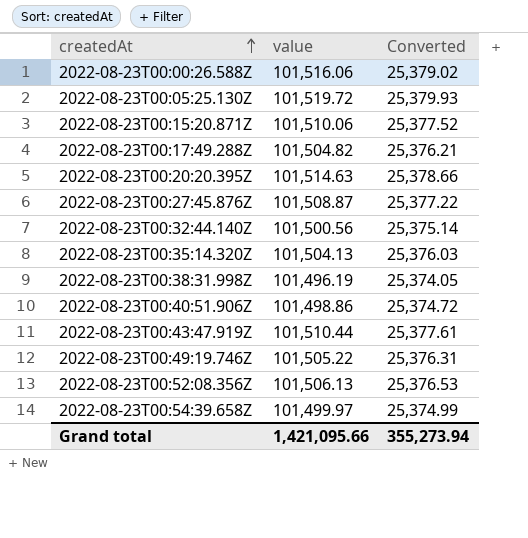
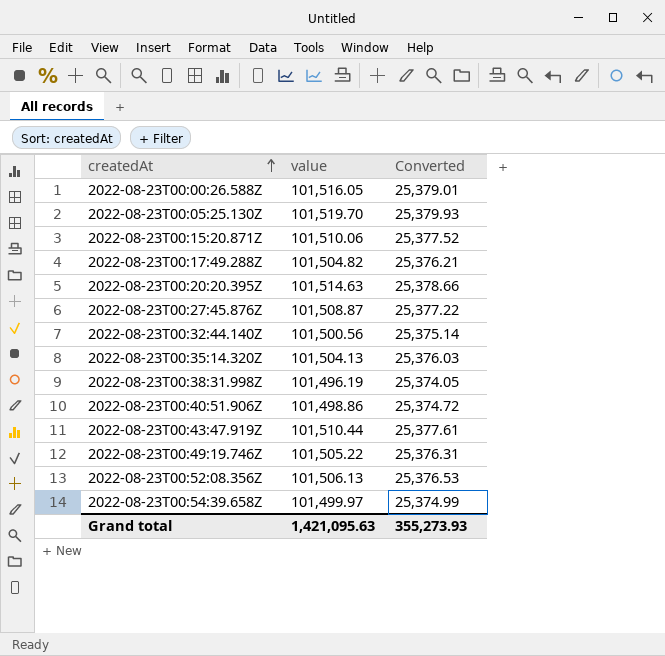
2022-08-23T00:00:26.588Z | value: 101,516.06 -> 101,516.05
2022-08-23T00:00:26.588Z | Converted: 25,379.02 -> 25,379.01
2022-08-23T00:05:25.130Z | value: 101,519.72 -> 101,519.70
Grand total | value: 1,421,095.66 -> 1,421,095.63
Grand total | Converted: 355,273.94 -> 355,273.93

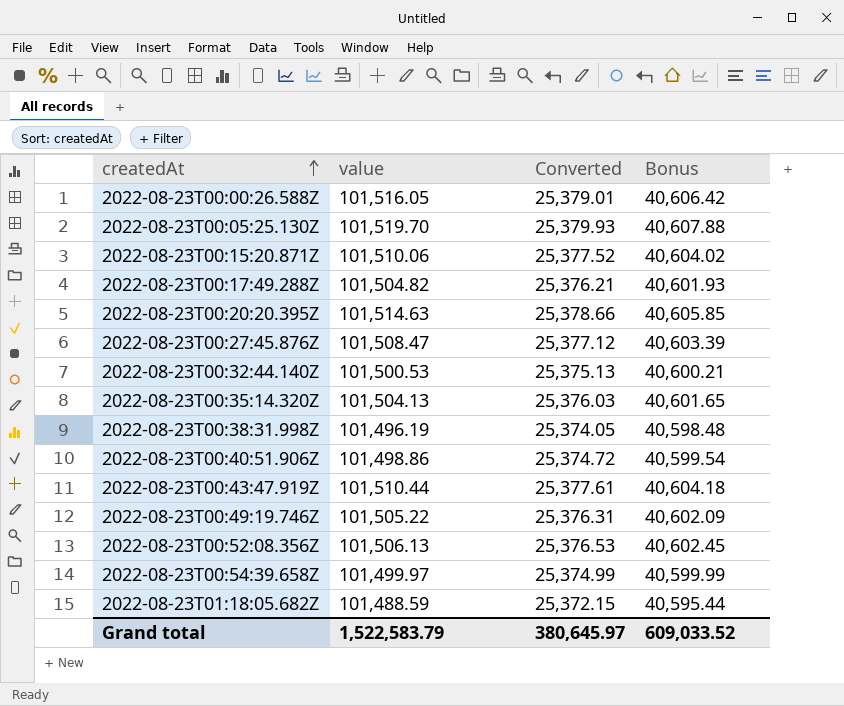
column Bonus | formula: none -> [value] * 0.4
2022-08-23T00:27:45.876Z | value: 101,508.87 -> 101,508.47
2022-08-23T00:27:45.876Z | Converted: 25,377.22 -> 25,377.12
2022-08-23T00:32:44.140Z | value: 101,500.56 -> 101,500.53
2022-08-23T00:32:44.140Z | Converted: 25,375.14 -> 25,375.13
row 2022-08-23T01:18:05.682Z: none -> 101,488.59 | 25,372.15 | 40,595.44
Grand total | value: 1,421,095.63 -> 1,522,583.79
Grand total | Converted: 355,273.93 -> 380,645.97

